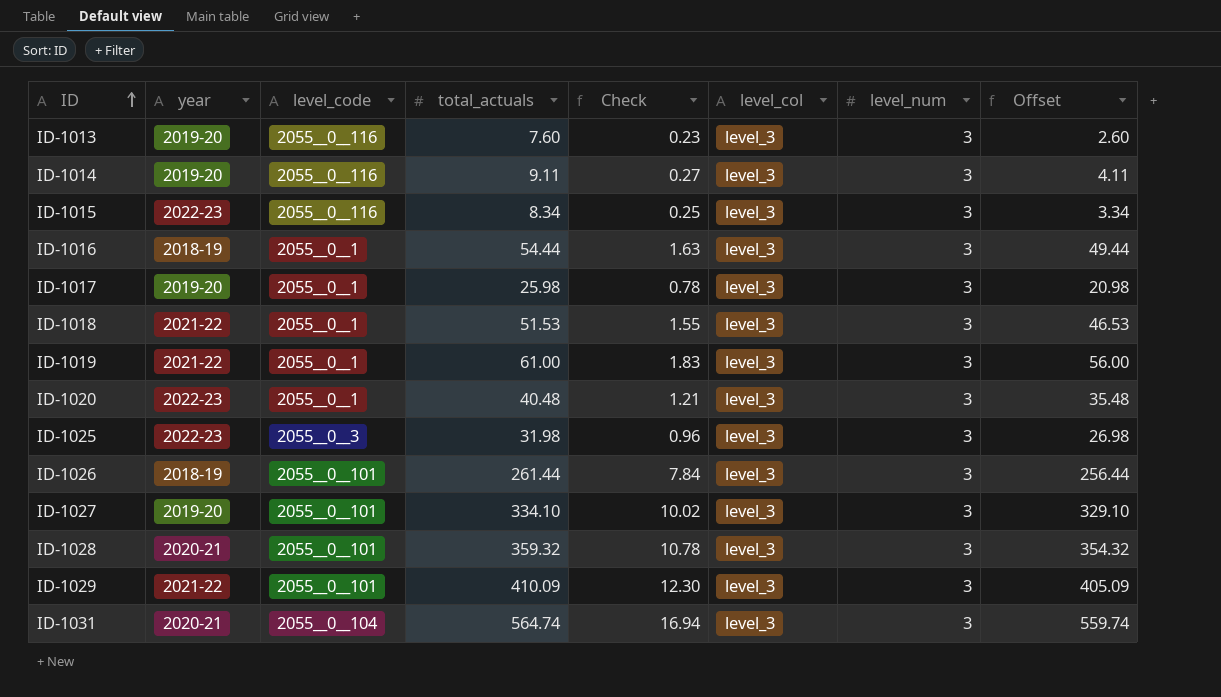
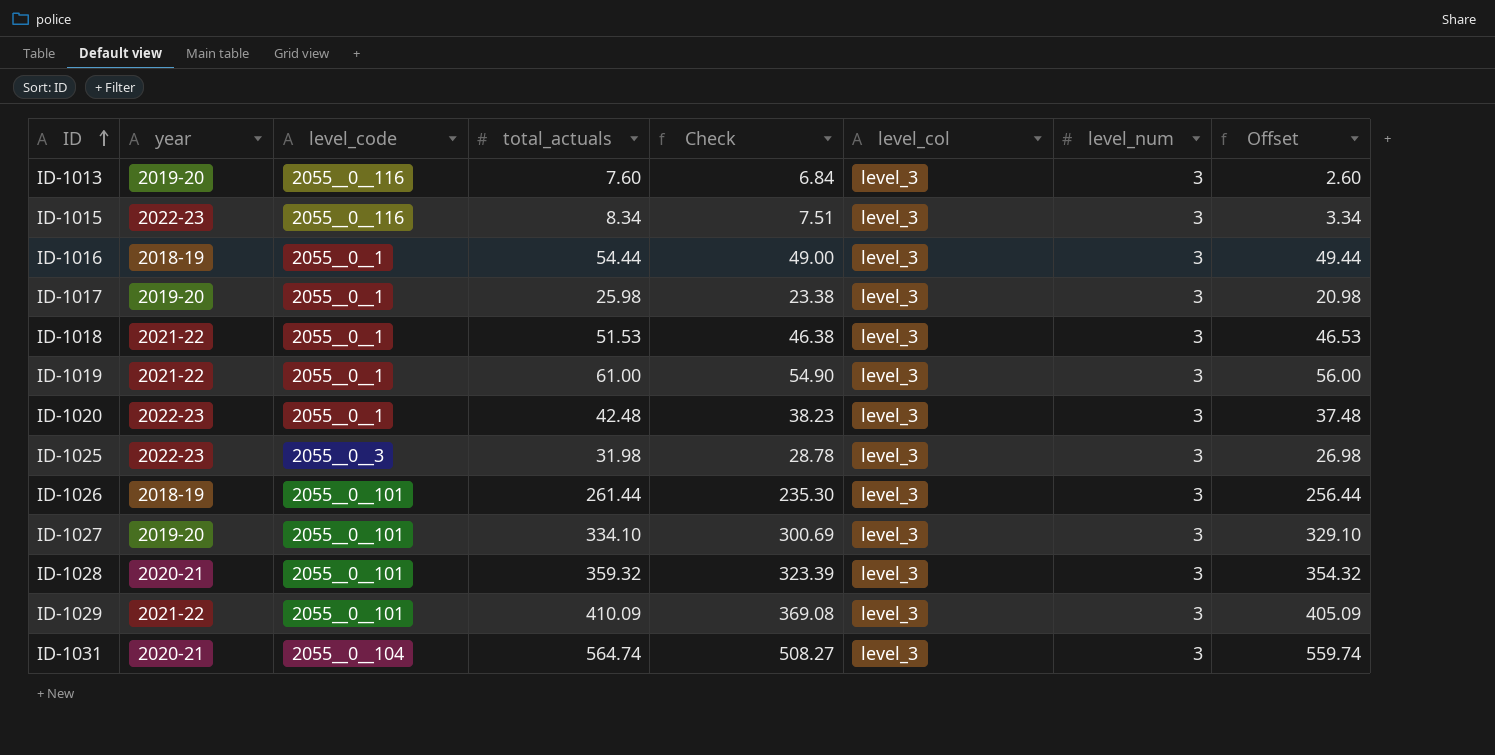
column Check | formula: [total_actuals] * 0.03 -> [total_actuals] * 0.9
row ID-1014: 2019-20 | 2055__0__116 | 9.11 | 0.27 | level_3 | 3 | 4.11 -> none
ID-1020 | total_actuals: 40.48 -> 42.48
ID-1020 | Offset: 35.48 -> 37.48

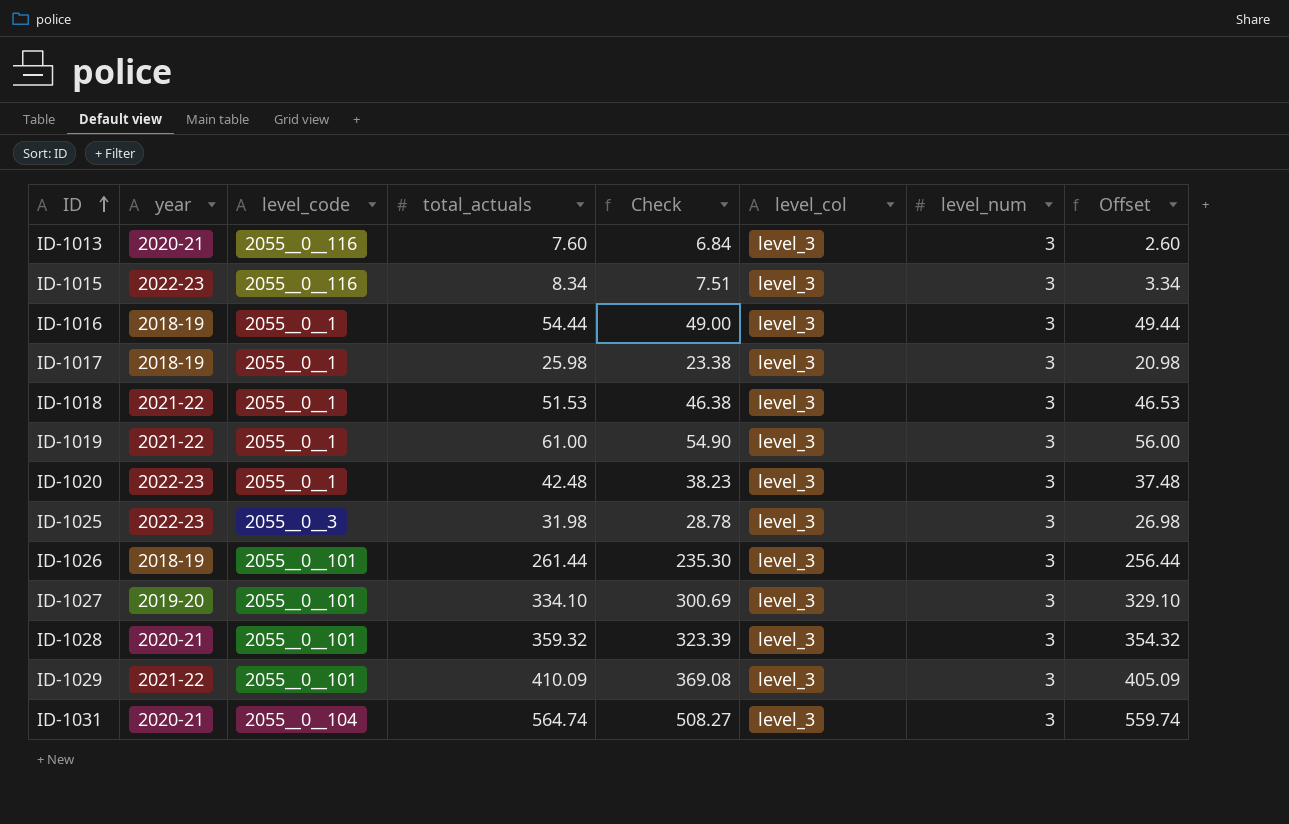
ID-1013 | year: 2019-20 -> 2020-21
ID-1017 | year: 2019-20 -> 2018-19

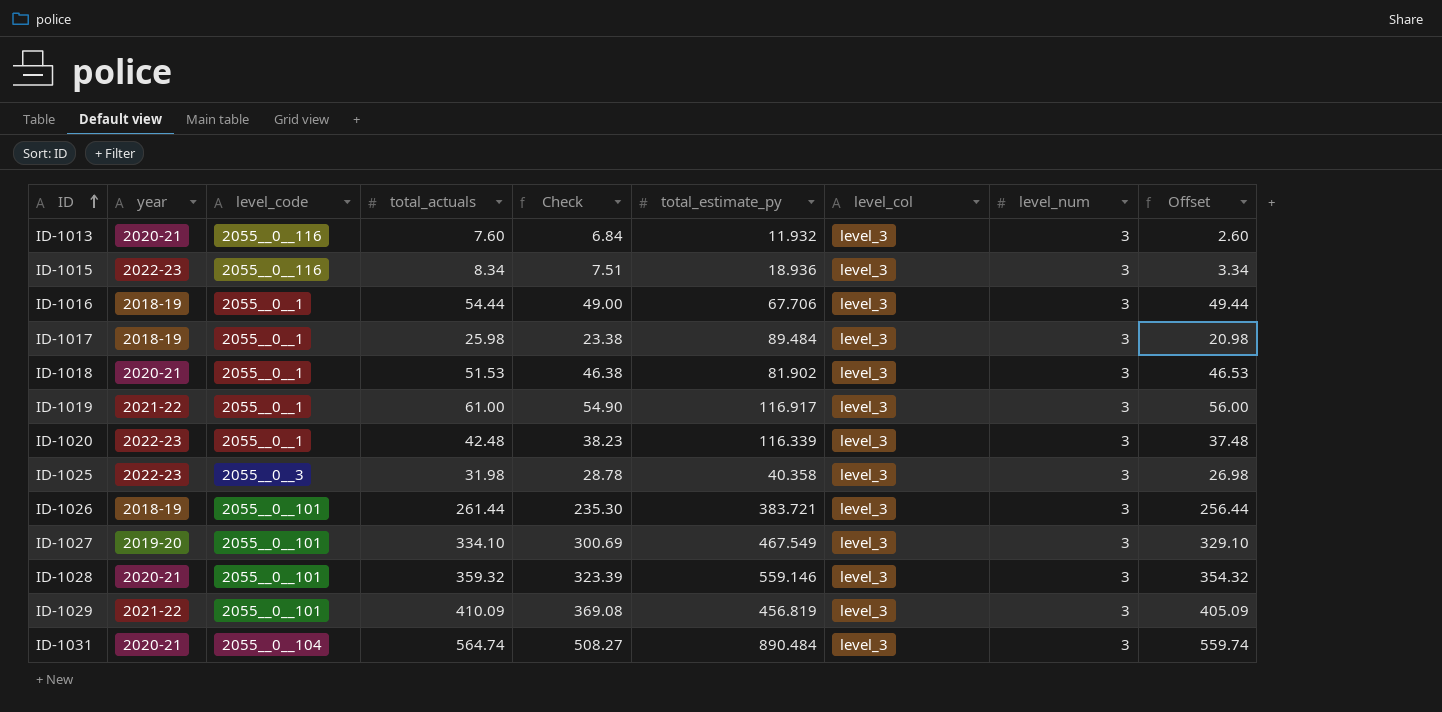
column total_estimate_py | position: none -> 6
ID-1018 | year: 2021-22 -> 2020-21

